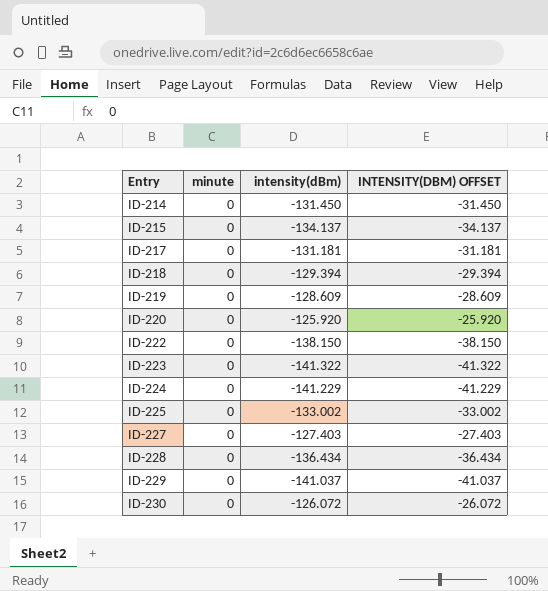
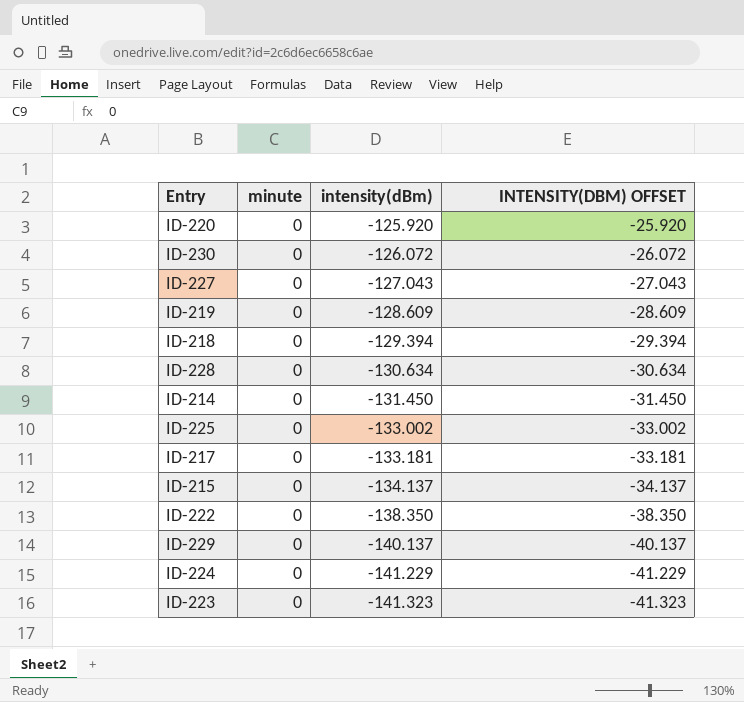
row order: Entry ascending -> intensity(dBm) descending
ID-227 | intensity(dBm): -127.403 -> -127.043
ID-227 | INTENSITY(DBM) OFFSET: -27.403 -> -27.043
ID-228 | intensity(dBm): -136.434 -> -130.634
ID-228 | INTENSITY(DBM) OFFSET: -36.434 -> -30.634
ID-217 | intensity(dBm): -131.181 -> -133.181
ID-217 | INTENSITY(DBM) OFFSET: -31.181 -> -33.181
ID-222 | intensity(dBm): -138.150 -> -138.350
ID-222 | INTENSITY(DBM) OFFSET: -38.150 -> -38.350
ID-229 | intensity(dBm): -141.037 -> -140.137
ID-229 | INTENSITY(DBM) OFFSET: -41.037 -> -40.137
ID-223 | intensity(dBm): -141.322 -> -141.323
ID-223 | INTENSITY(DBM) OFFSET: -41.322 -> -41.323

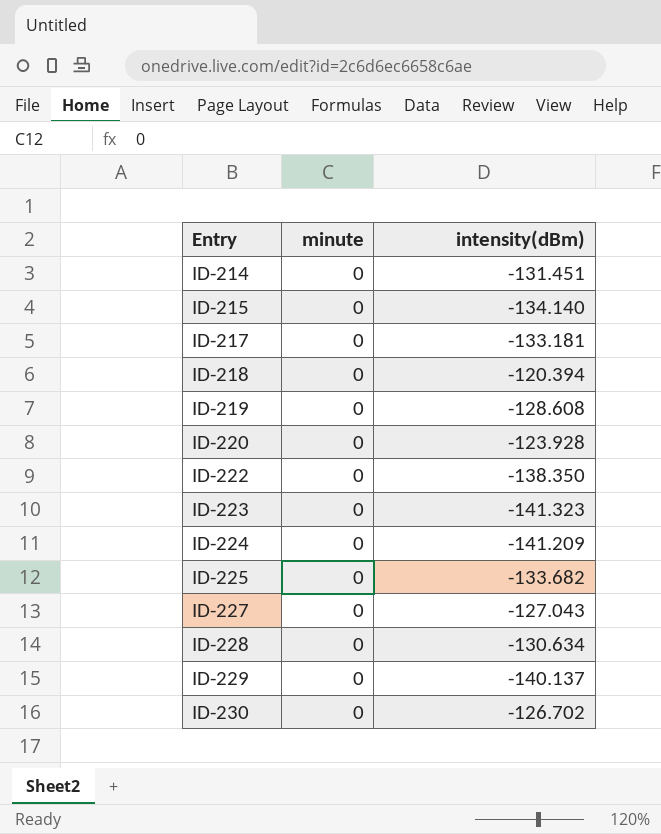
row order: intensity(dBm) descending -> Entry ascending
column INTENSITY(DBM) OFFSET | formula: [intensity(dBm)] + 100 -> none
ID-214 | intensity(dBm): -131.450 -> -131.451
ID-215 | intensity(dBm): -134.137 -> -134.140
ID-218 | intensity(dBm): -129.394 -> -120.394
ID-219 | intensity(dBm): -128.609 -> -128.608
ID-220 | intensity(dBm): -125.920 -> -123.928
ID-224 | intensity(dBm): -141.229 -> -141.209
ID-225 | intensity(dBm): -133.002 -> -133.682
ID-230 | intensity(dBm): -126.072 -> -126.702

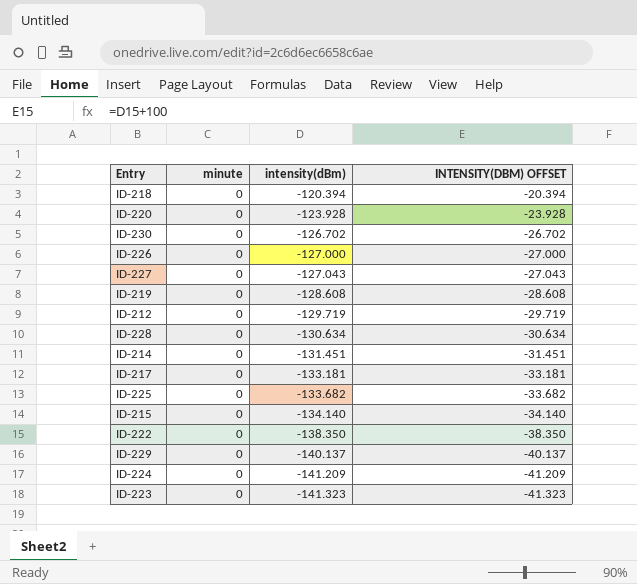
row order: Entry ascending -> intensity(dBm) descending
column INTENSITY(DBM) OFFSET | formula: none -> [intensity(dBm)] + 100
row ID-226: none -> 0 | -127.000 | -27.000
row ID-212: none -> 0 | -129.719 | -29.719

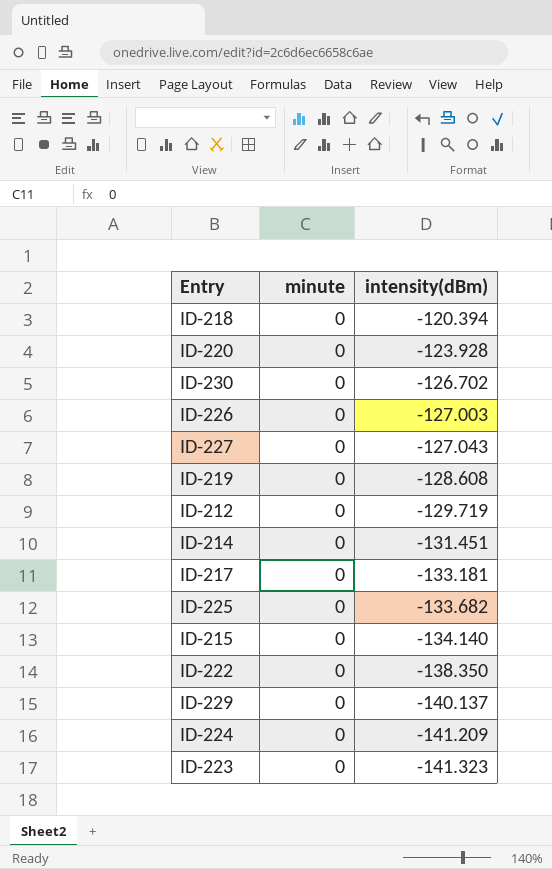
column INTENSITY(DBM) OFFSET | formula: [intensity(dBm)] + 100 -> none
row ID-228: 0 | -130.634 | -30.634 -> none
ID-226 | intensity(dBm): -127.000 -> -127.003

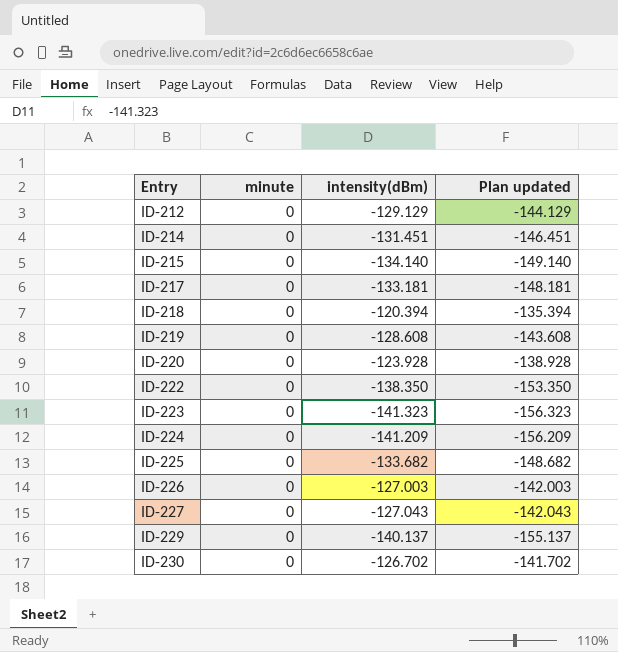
row order: intensity(dBm) descending -> Entry ascending
column Plan updated | formula: none -> [intensity(dBm)] - 15
ID-212 | intensity(dBm): -129.719 -> -129.129

